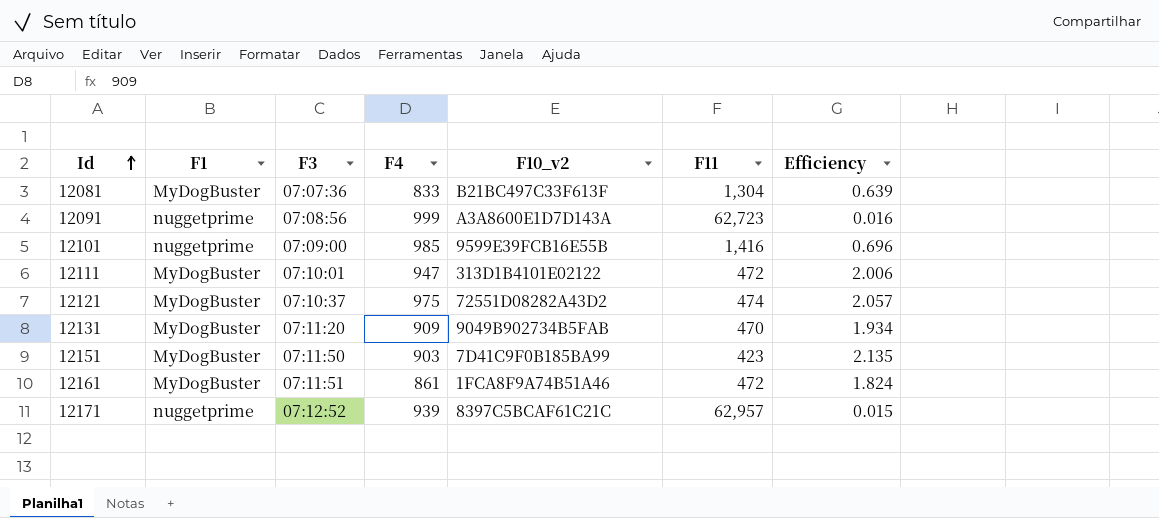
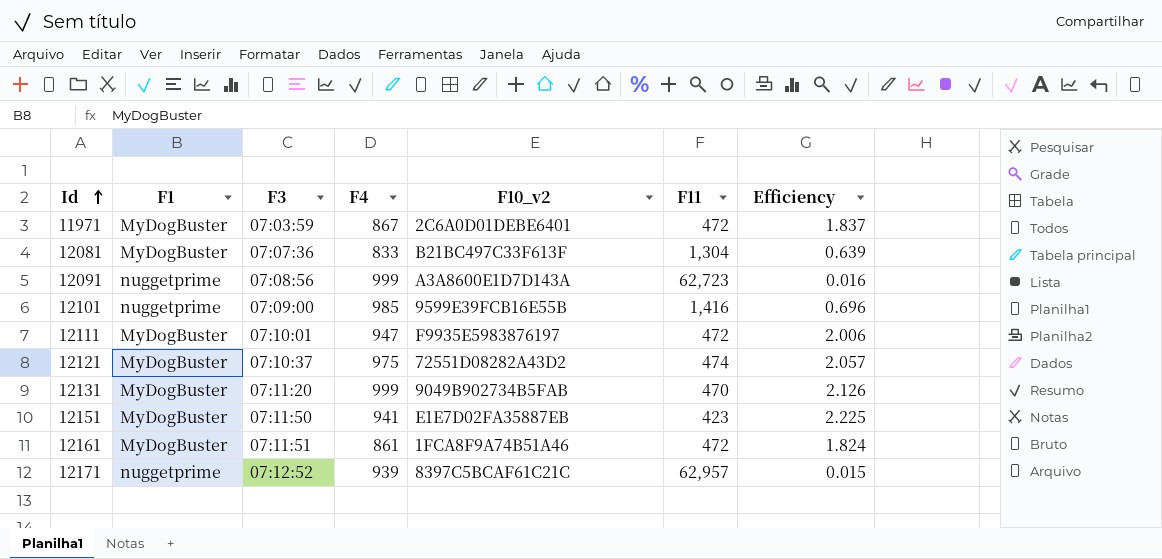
row 11971: none -> MyDogBuster | 07:03:59 | 867 | 2C6A0D01DEBE6401 | 472 | 1.837
12111 | F10_v2: 313D1B4101E02122 -> F9935E5983876197
12131 | F4: 909 -> 999
12131 | Efficiency: 1.934 -> 2.126
12151 | F4: 903 -> 941
12151 | F10_v2: 7D41C9F0B185BA99 -> E1E7D02FA35887EB
12151 | Efficiency: 2.135 -> 2.225

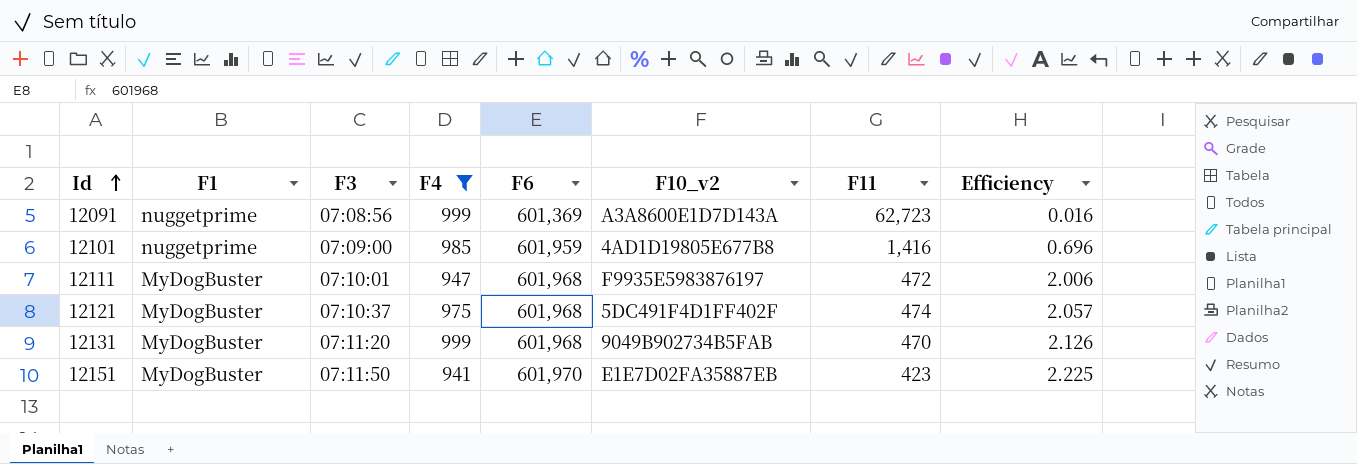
filter: none -> F4 >= 941
column F6 | position: none -> 5
12101 | F10_v2: 9599E39FCB16E55B -> 4AD1D19805E677B8
12121 | F10_v2: 72551D08282A43D2 -> 5DC491F4D1FF402F

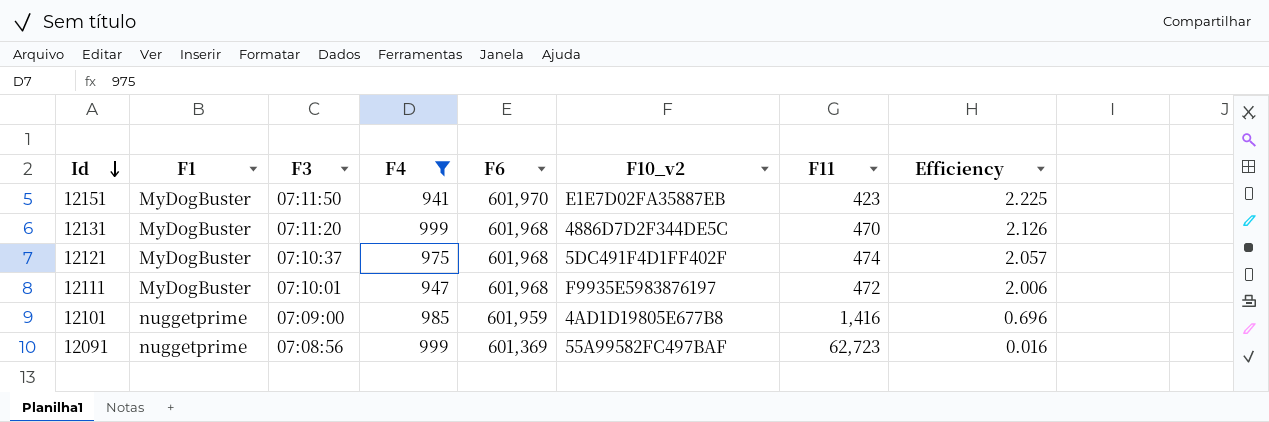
row order: Id ascending -> Id descending
12131 | F10_v2: 9049B902734B5FAB -> 4886D7D2F344DE5C
12091 | F10_v2: A3A8600E1D7D143A -> 55A99582FC497BAF

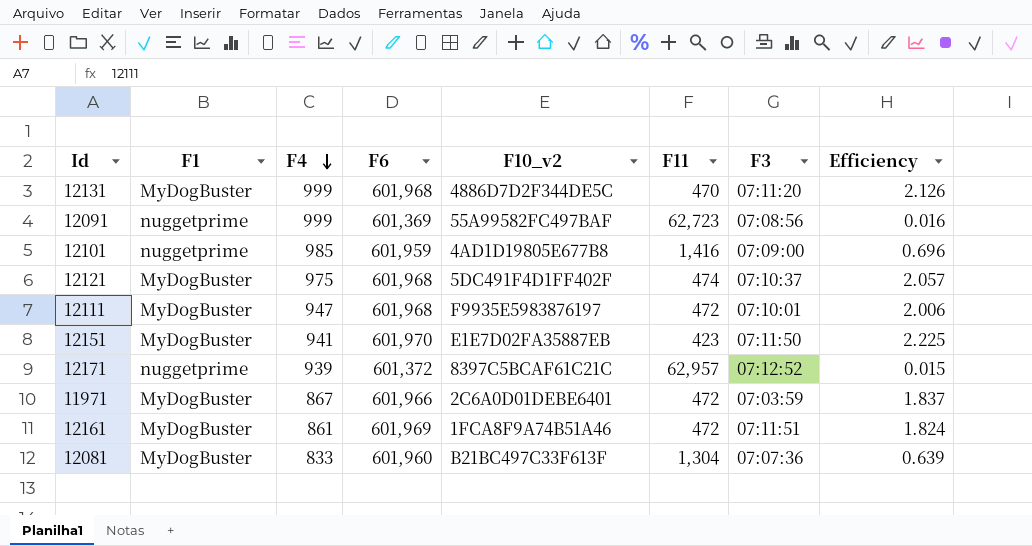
filter: F4 >= 941 -> none
row order: Id descending -> F4 descending
column F3 | position: 3 -> 7

